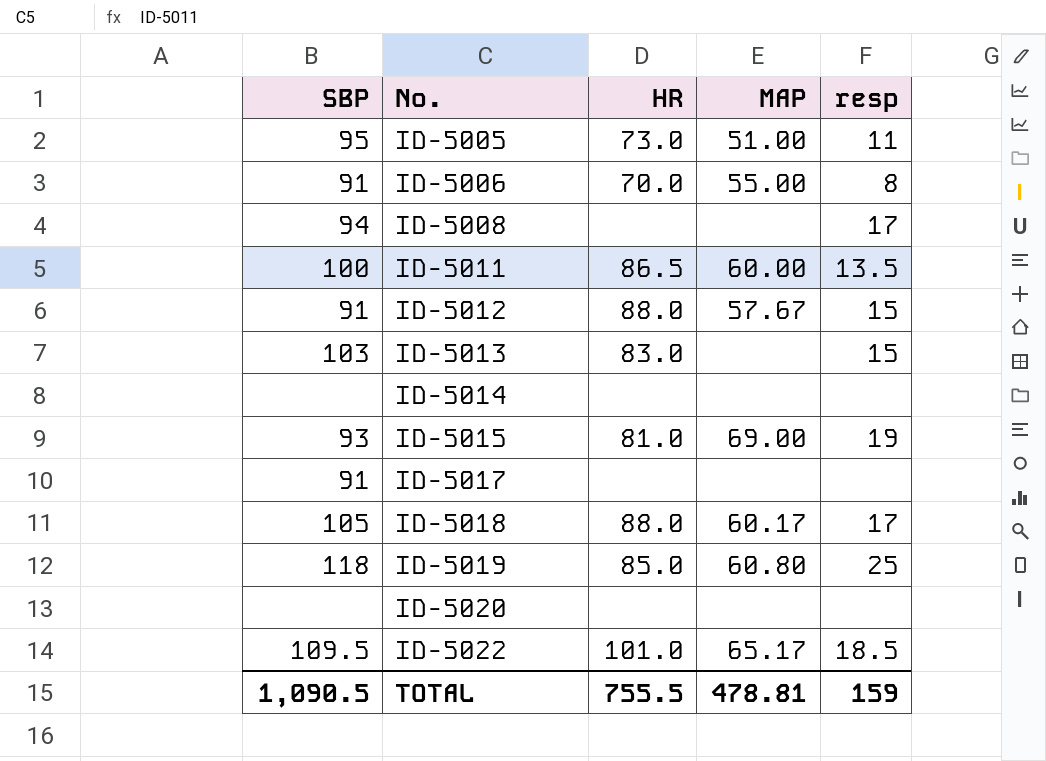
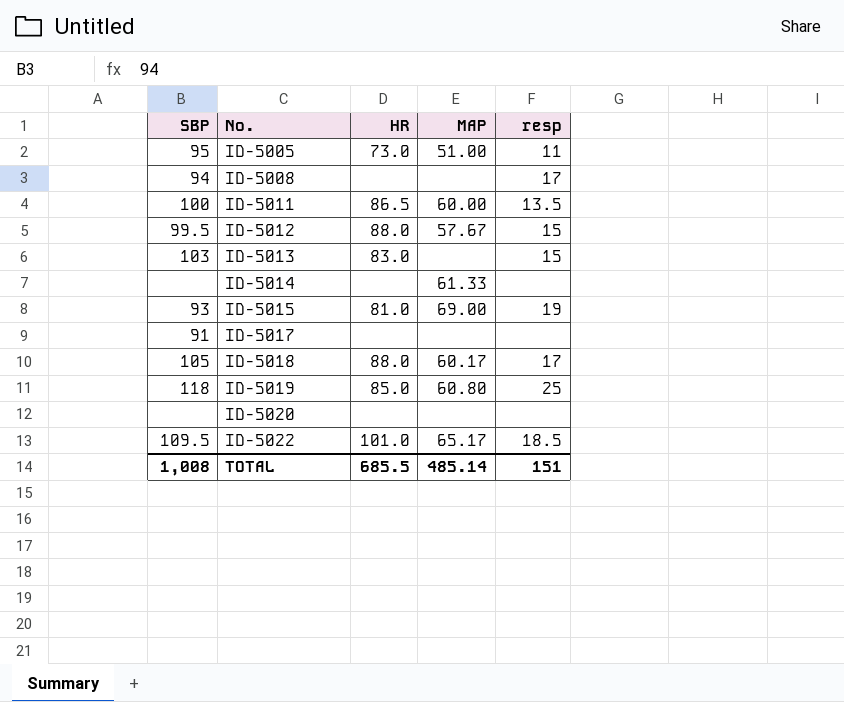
row ID-5006: 91 | 70.0 | 55.00 | 8 -> none
ID-5012 | SBP: 91 -> 99.5
ID-5014 | MAP: none -> 61.33
TOTAL | SBP: 1,090.5 -> 1,008
TOTAL | HR: 755.5 -> 685.5
TOTAL | MAP: 478.81 -> 485.14
TOTAL | resp: 159 -> 151

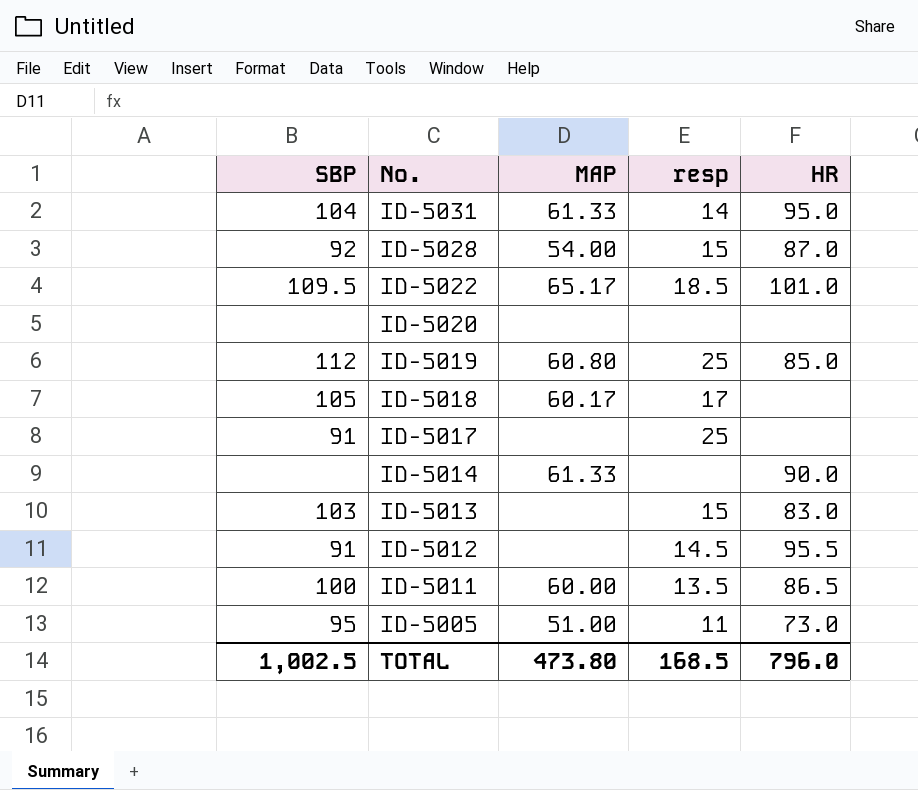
row order: No. ascending -> No. descending
column HR | position: 3 -> 5
row ID-5008: 94 | none | none | 17 -> none
row ID-5015: 93 | 81.0 | 69.00 | 19 -> none
row ID-5031: none -> 104 | 61.33 | 14 | 95.0
row ID-5028: none -> 92 | 54.00 | 15 | 87.0
ID-5019 | SBP: 118 -> 112
ID-5018 | HR: 88.0 -> none
ID-5017 | resp: none -> 25
ID-5014 | HR: none -> 90.0
ID-5012 | SBP: 99.5 -> 91
ID-5012 | MAP: 57.67 -> none
ID-5012 | resp: 15 -> 14.5
ID-5012 | HR: 88.0 -> 95.5
TOTAL | SBP: 1,008 -> 1,002.5
TOTAL | MAP: 485.14 -> 473.80
TOTAL | resp: 151 -> 168.5
TOTAL | HR: 685.5 -> 796.0

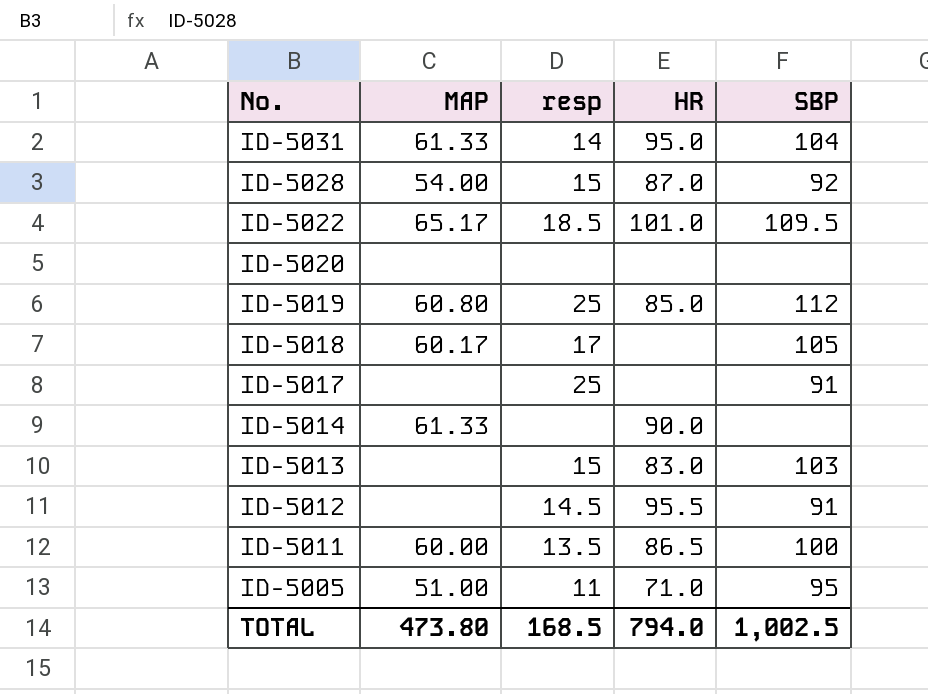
column SBP | position: 1 -> 5
ID-5005 | HR: 73.0 -> 71.0
TOTAL | HR: 796.0 -> 794.0

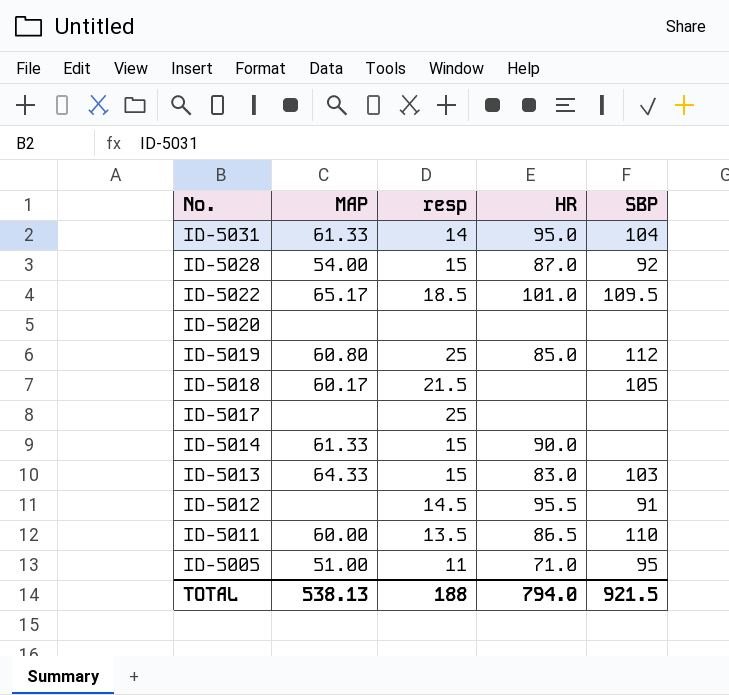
ID-5018 | resp: 17 -> 21.5
ID-5017 | SBP: 91 -> none
ID-5014 | resp: none -> 15
ID-5013 | MAP: none -> 64.33
ID-5011 | SBP: 100 -> 110
TOTAL | MAP: 473.80 -> 538.13
TOTAL | resp: 168.5 -> 188
TOTAL | SBP: 1,002.5 -> 921.5

